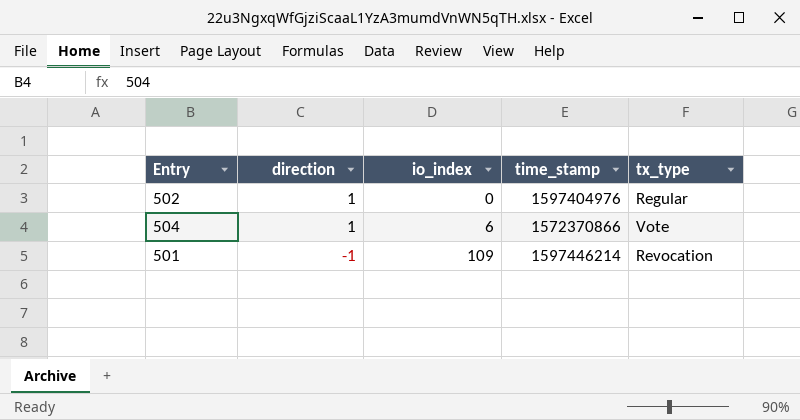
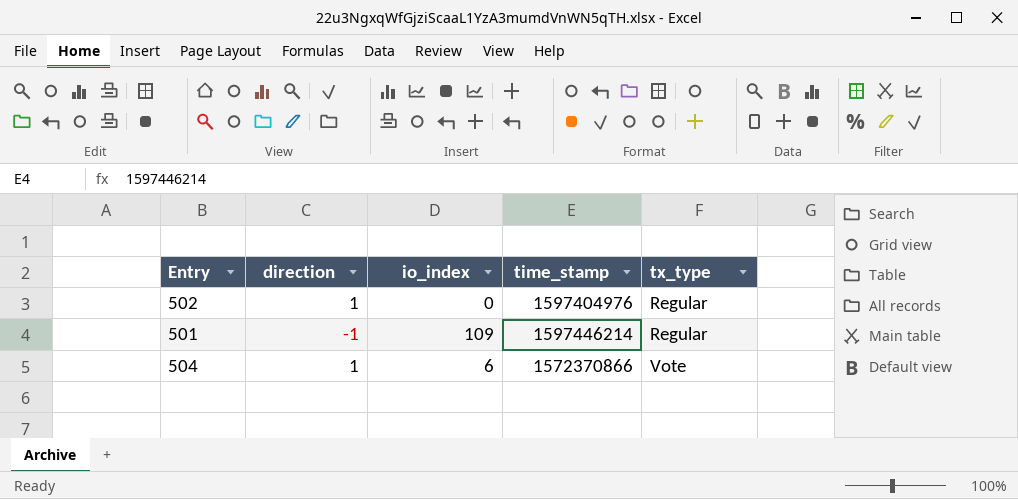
row order: direction descending -> tx_type ascending
501 | tx_type: Revocation -> Regular

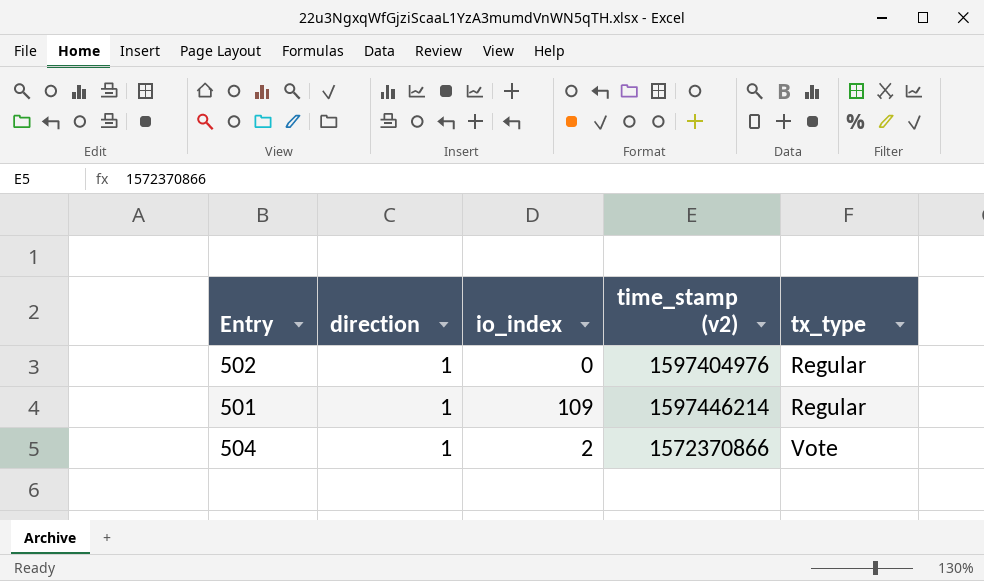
column name: time_stamp -> time_stamp (v2)
501 | direction: -1 -> 1
504 | io_index: 6 -> 2

